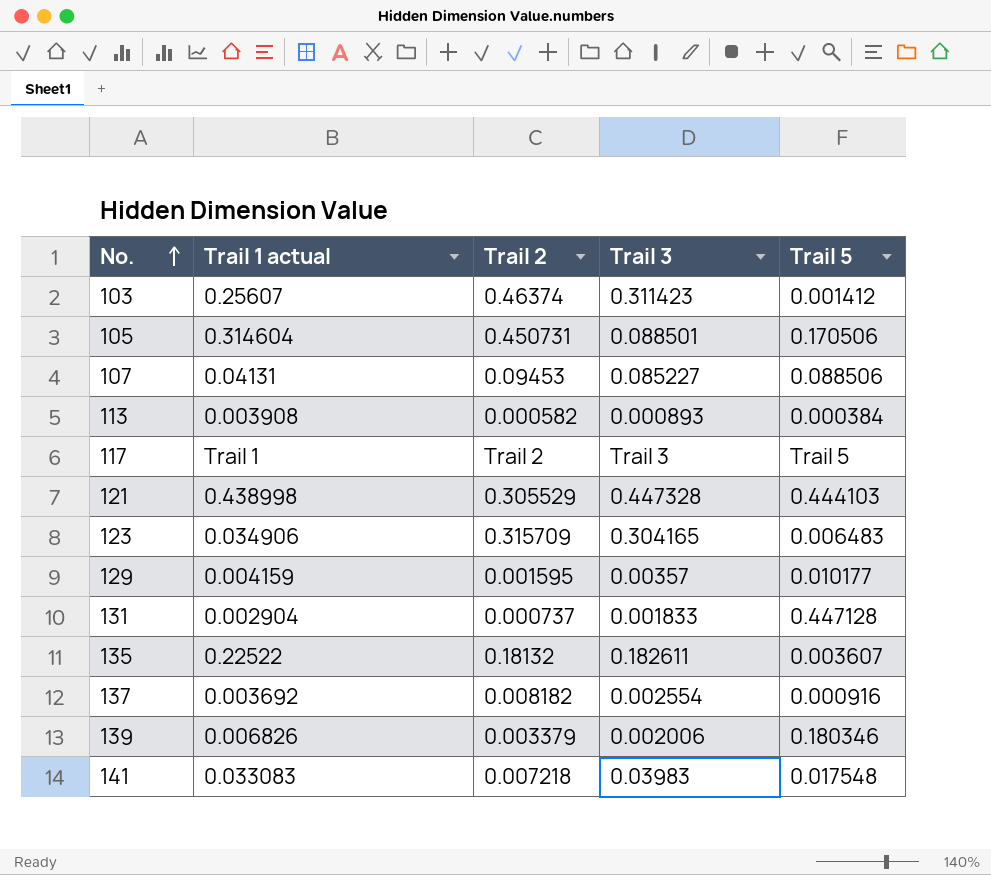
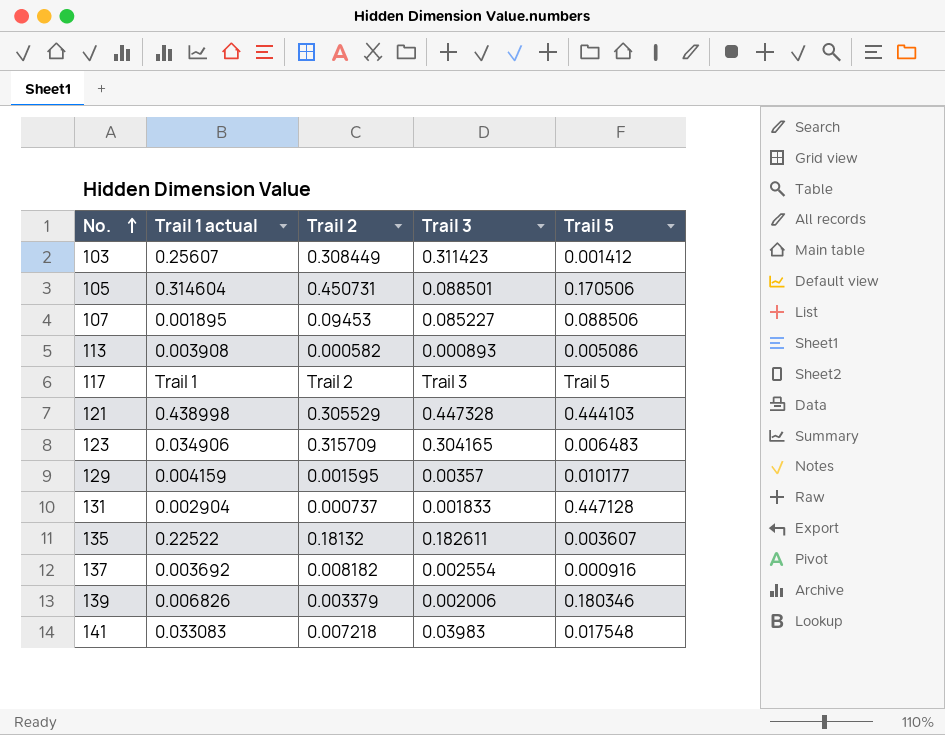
103 | Trail 2: 0.46374 -> 0.308449
107 | Trail 1 actual: 0.04131 -> 0.001895
113 | Trail 5: 0.000384 -> 0.005086

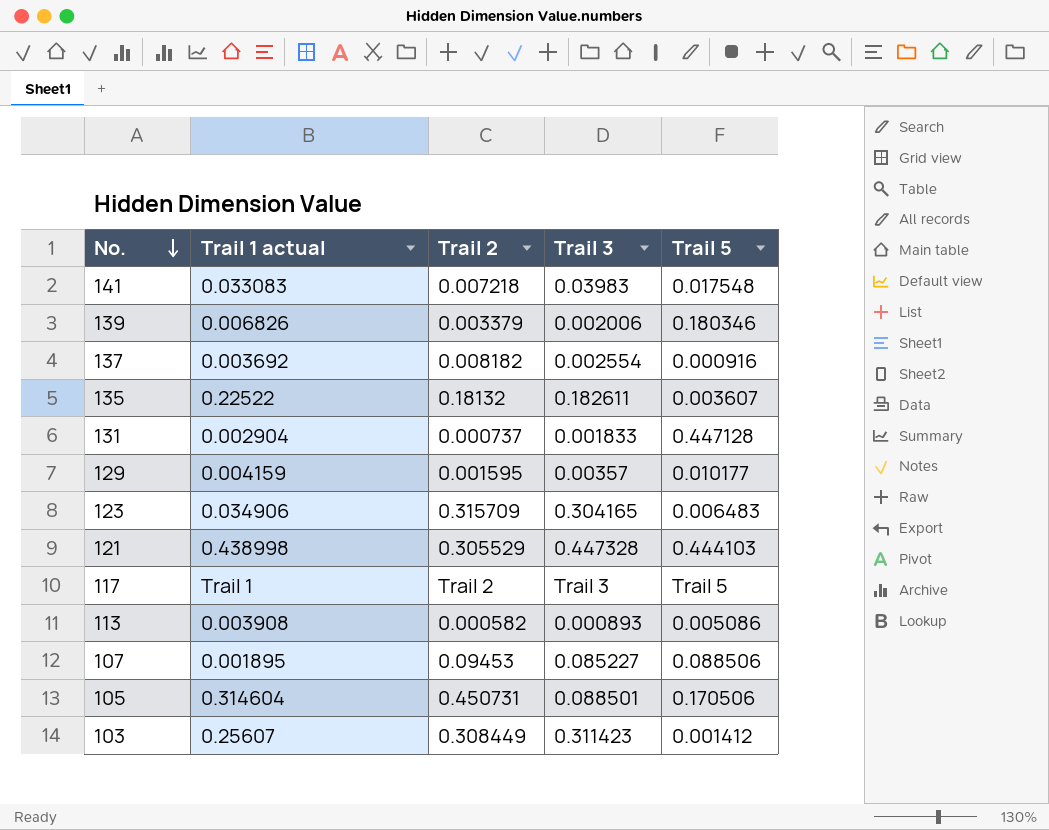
row order: No. ascending -> No. descending

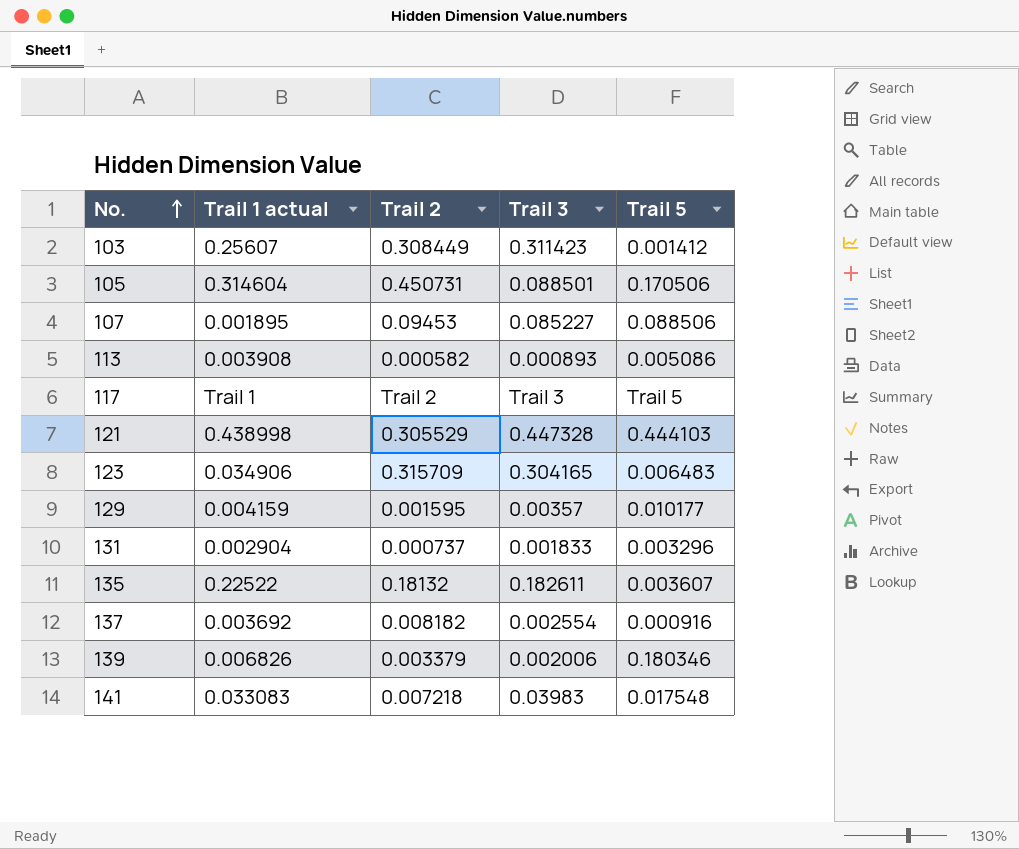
row order: No. descending -> No. ascending
131 | Trail 5: 0.447128 -> 0.003296

